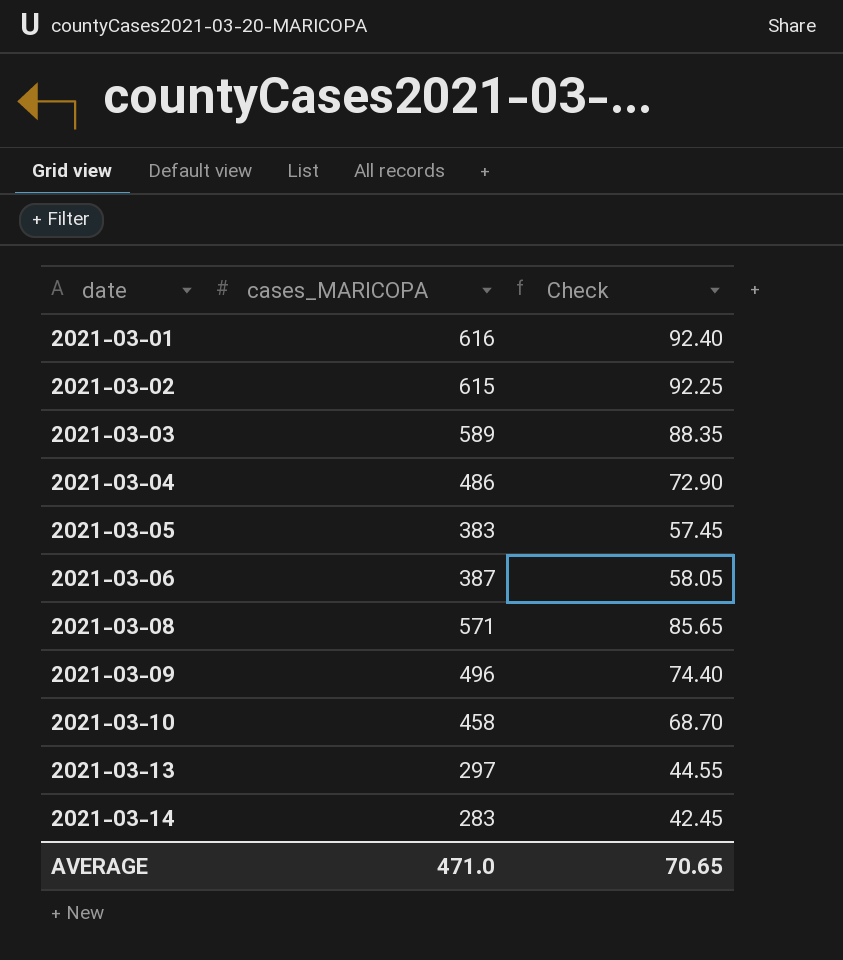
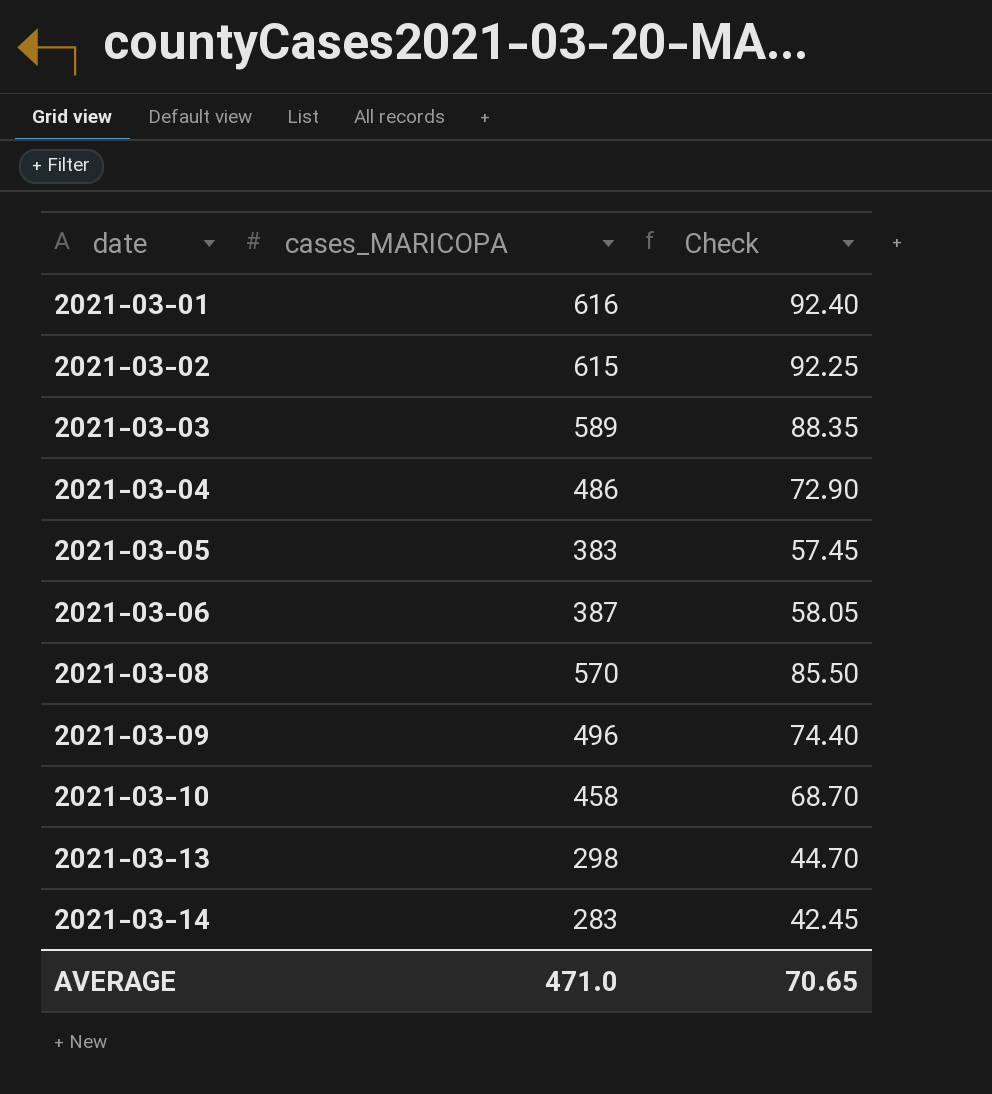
2021-03-08 | cases_MARICOPA: 571 -> 570
2021-03-08 | Check: 85.65 -> 85.50
2021-03-13 | cases_MARICOPA: 297 -> 298
2021-03-13 | Check: 44.55 -> 44.70

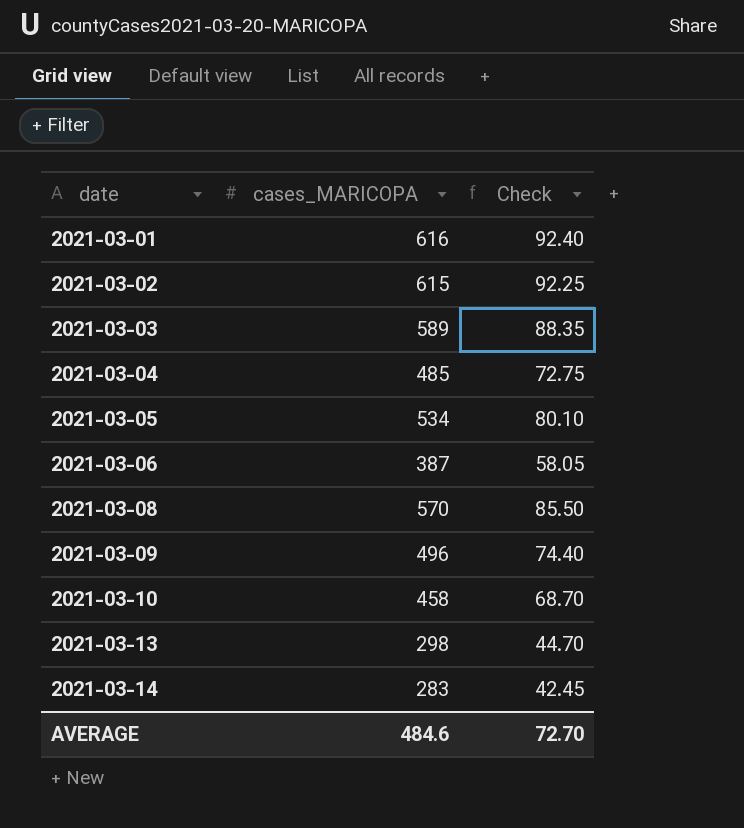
2021-03-04 | cases_MARICOPA: 486 -> 485
2021-03-04 | Check: 72.90 -> 72.75
2021-03-05 | cases_MARICOPA: 383 -> 534
2021-03-05 | Check: 57.45 -> 80.10
AVERAGE | cases_MARICOPA: 471.0 -> 484.6
AVERAGE | Check: 70.65 -> 72.70

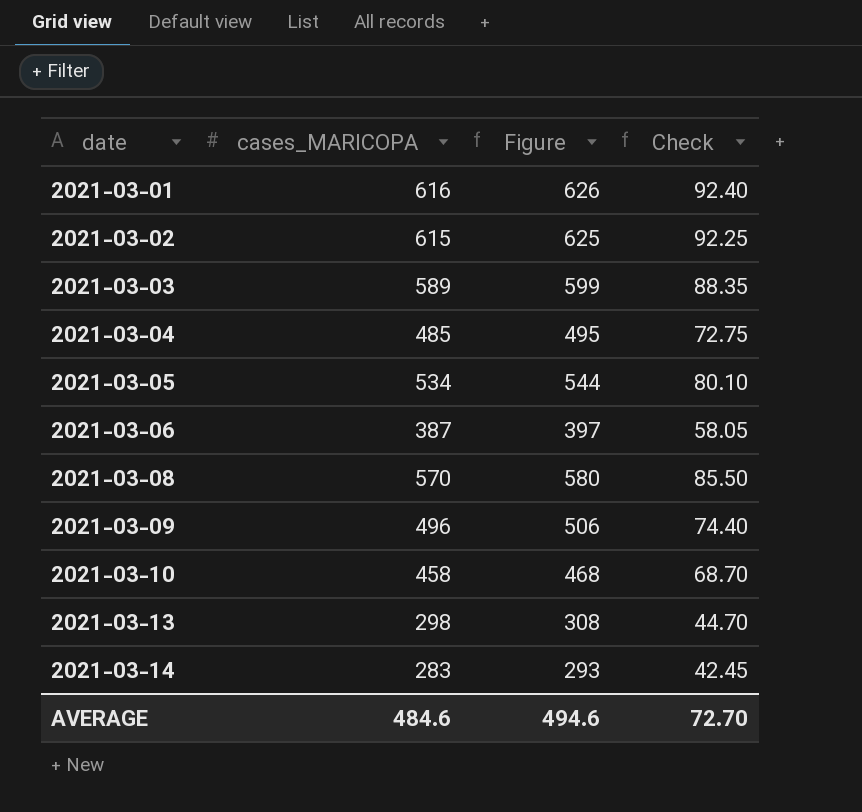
column Figure | formula: none -> [cases_MARICOPA] + 10

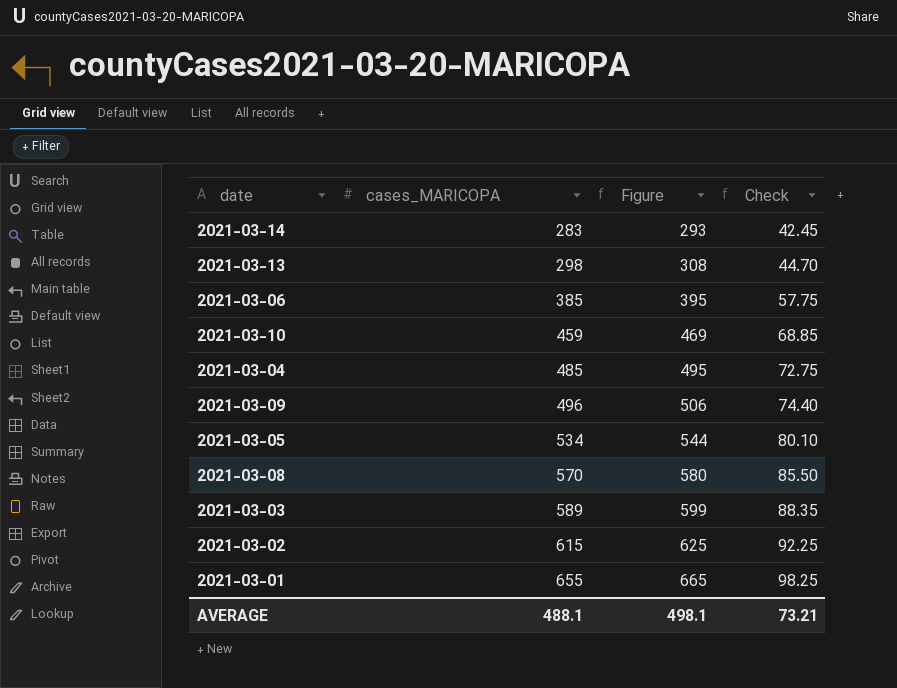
row order: date ascending -> cases_MARICOPA ascending
2021-03-06 | cases_MARICOPA: 387 -> 385
2021-03-06 | Figure: 397 -> 395
2021-03-06 | Check: 58.05 -> 57.75
2021-03-10 | cases_MARICOPA: 458 -> 459
2021-03-10 | Figure: 468 -> 469
2021-03-10 | Check: 68.70 -> 68.85
2021-03-01 | cases_MARICOPA: 616 -> 655
2021-03-01 | Figure: 626 -> 665
2021-03-01 | Check: 92.40 -> 98.25
AVERAGE | cases_MARICOPA: 484.6 -> 488.1
AVERAGE | Figure: 494.6 -> 498.1
AVERAGE | Check: 72.70 -> 73.21

